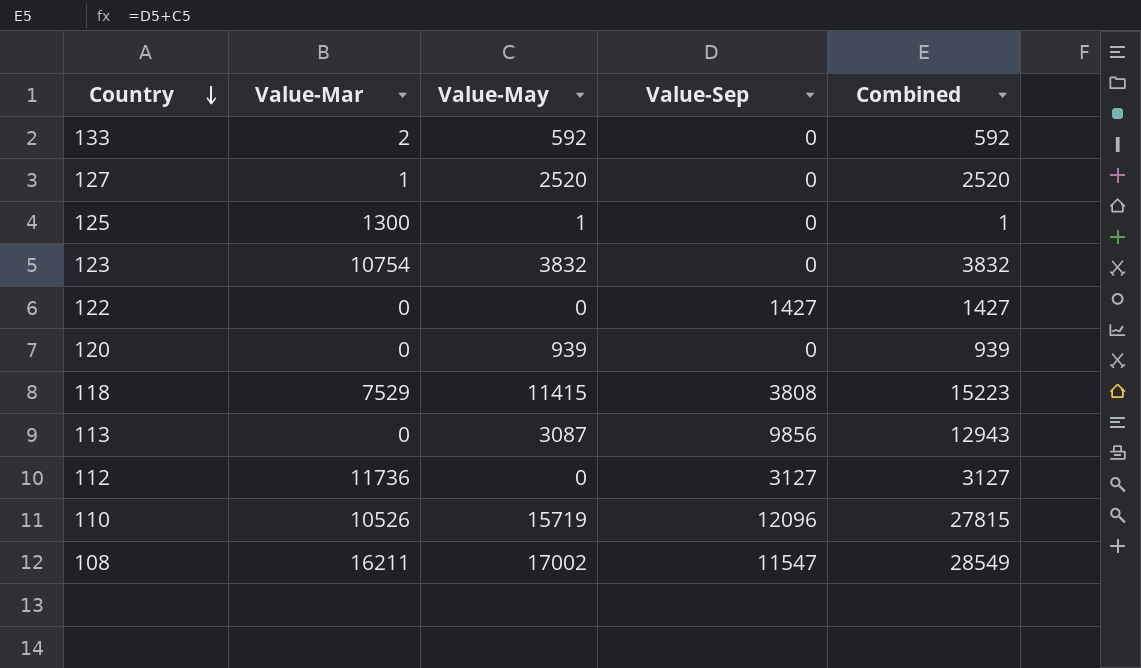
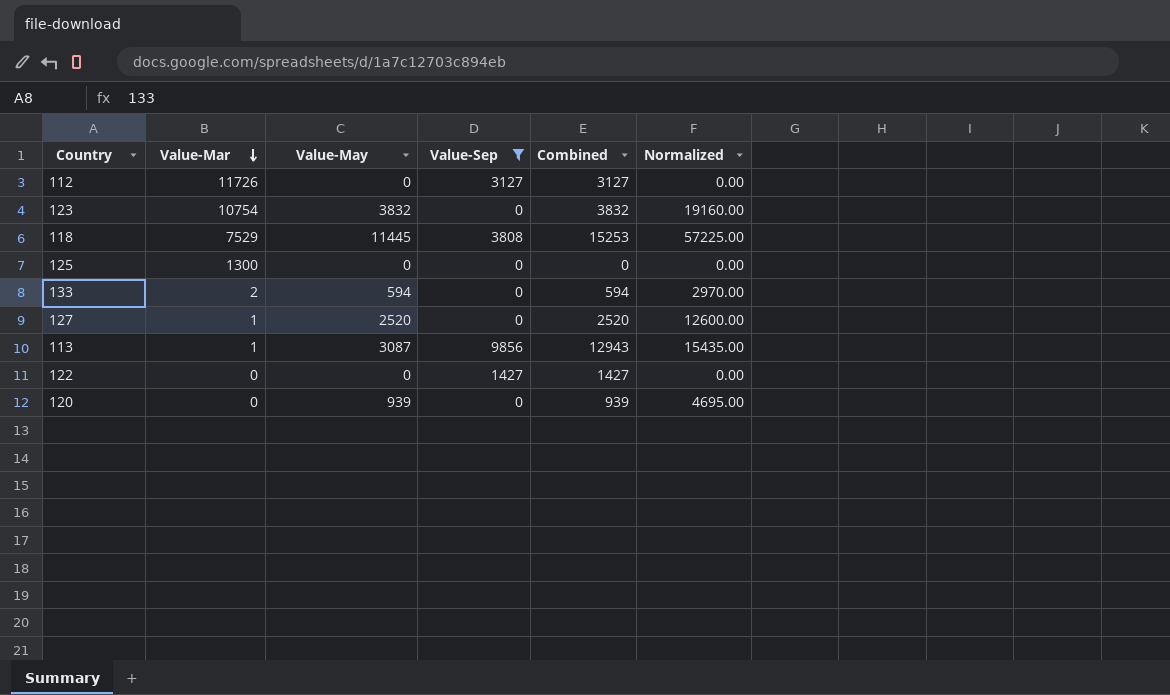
filter: none -> Value-Sep <= 9856
row order: Country descending -> Value-Mar descending
column Normalized | formula: none -> [Value-May] * 5
112 | Value-Mar: 11736 -> 11726
118 | Value-May: 11415 -> 11445
118 | Combined: 15223 -> 15253
125 | Value-May: 1 -> 0
125 | Combined: 1 -> 0
133 | Value-May: 592 -> 594
133 | Combined: 592 -> 594
113 | Value-Mar: 0 -> 1

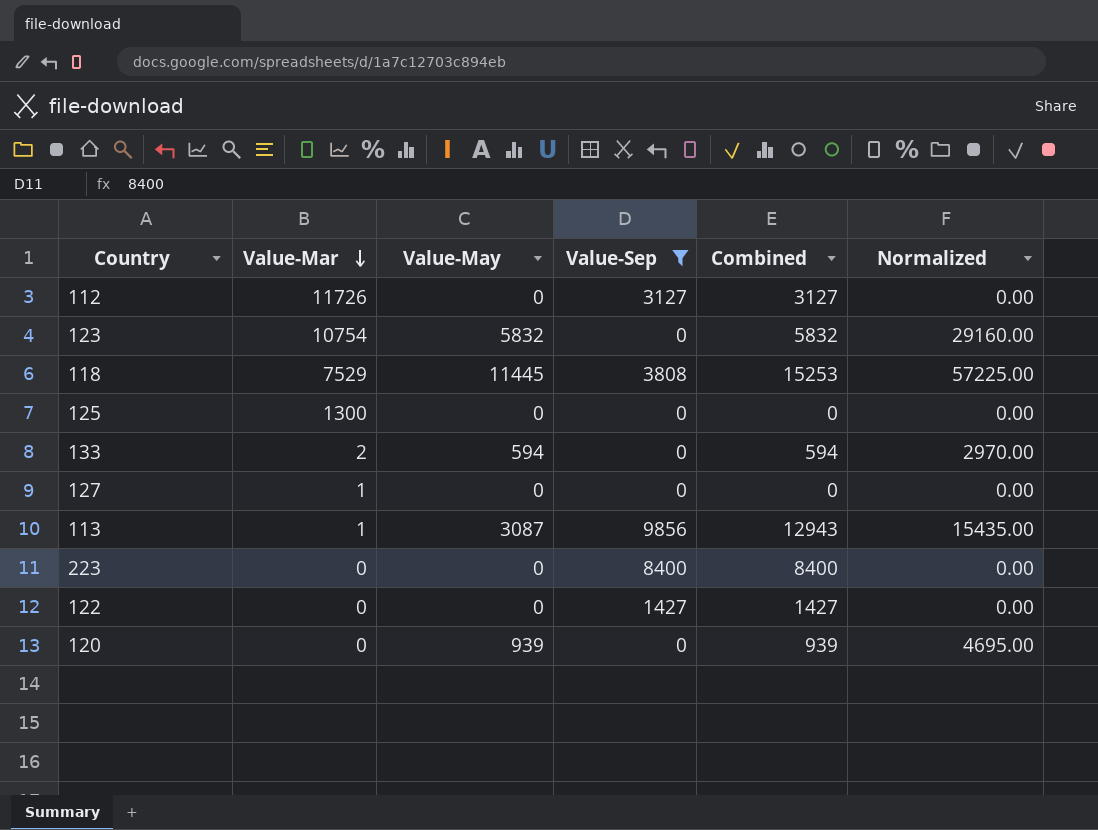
123 | Value-May: 3832 -> 5832
123 | Combined: 3832 -> 5832
123 | Normalized: 19160.00 -> 29160.00
127 | Value-May: 2520 -> 0
127 | Combined: 2520 -> 0
127 | Normalized: 12600.00 -> 0.00
row 223: none -> 0 | 0 | 8400 | 8400 | 0.00

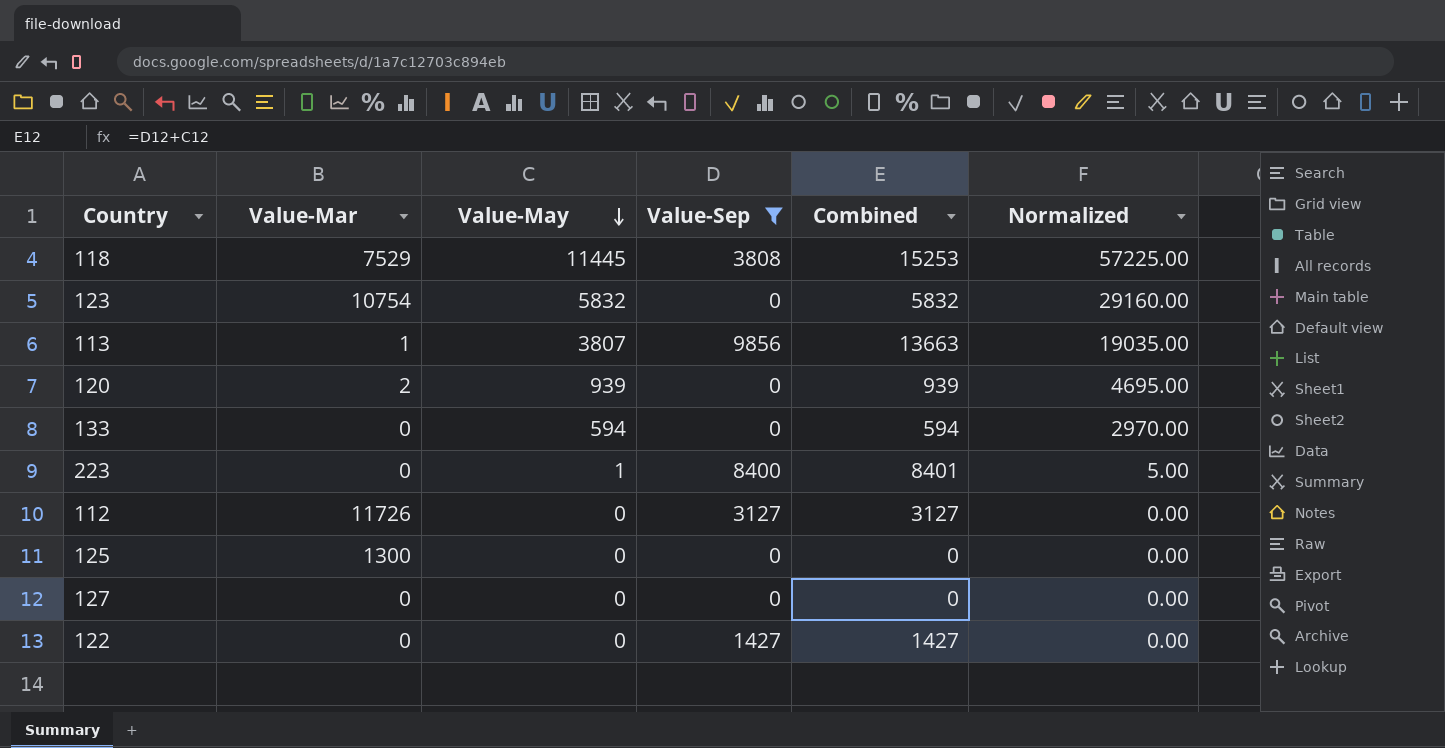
row order: Value-Mar descending -> Value-May descending
113 | Value-May: 3087 -> 3807
113 | Combined: 12943 -> 13663
113 | Normalized: 15435.00 -> 19035.00
120 | Value-Mar: 0 -> 2
133 | Value-Mar: 2 -> 0
223 | Value-May: 0 -> 1
223 | Combined: 8400 -> 8401
223 | Normalized: 0.00 -> 5.00
127 | Value-Mar: 1 -> 0

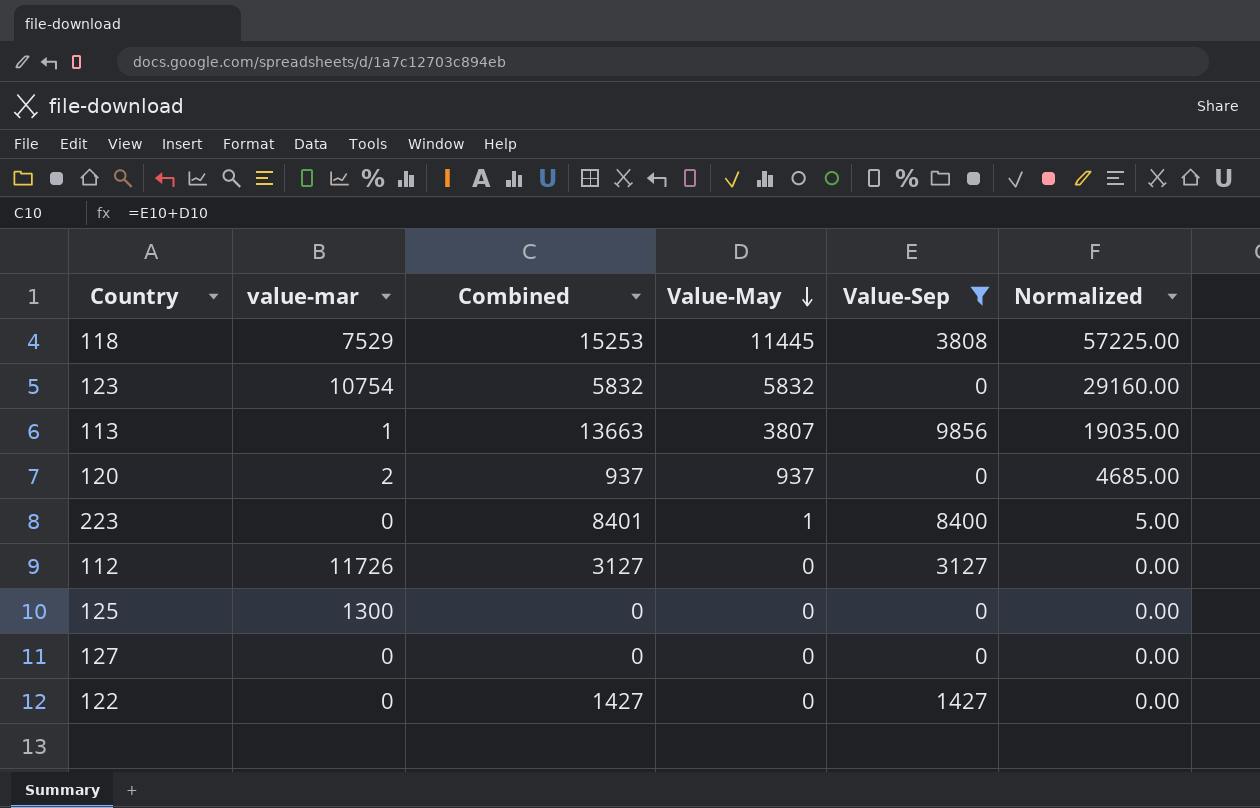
column name: Value-Mar -> value-mar
column Combined | position: 5 -> 3
row 133: 0 | 594 | 0 | 594 | 2970.00 -> none
120 | Combined: 939 -> 937
120 | Value-May: 939 -> 937
120 | Normalized: 4695.00 -> 4685.00

